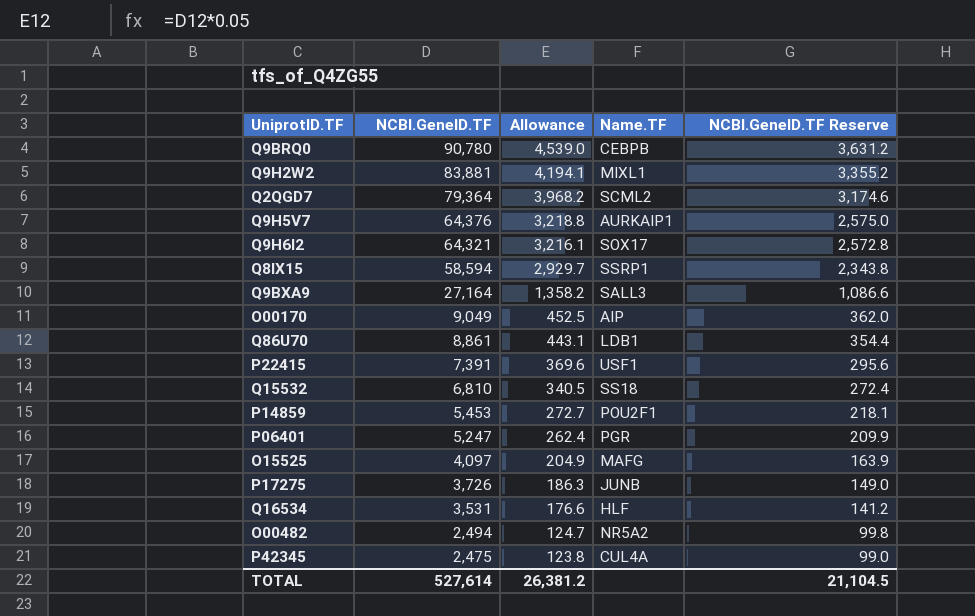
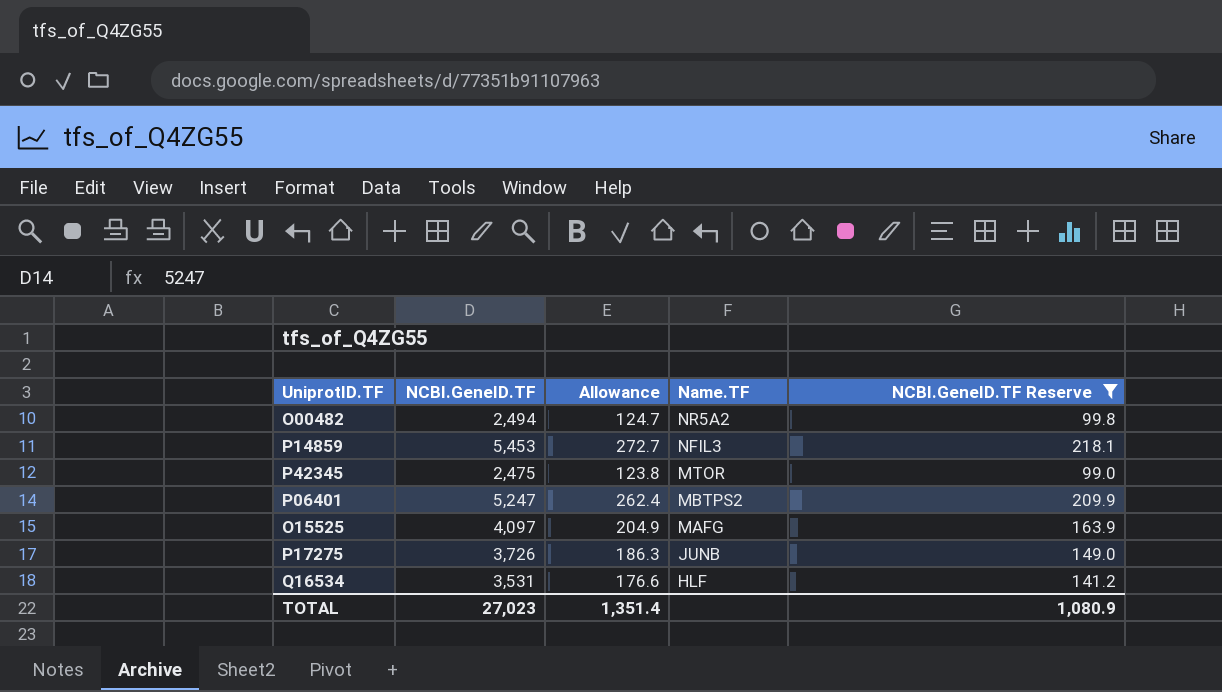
filter: none -> NCBI.GeneID.TF Reserve <= 218.1
row order: NCBI.GeneID.TF descending -> Name.TF descending
P14859 | Name.TF: POU2F1 -> NFIL3
P42345 | Name.TF: CUL4A -> MTOR
P06401 | Name.TF: PGR -> MBTPS2
TOTAL | NCBI.GeneID.TF: 527,614 -> 27,023
TOTAL | Allowance: 26,381.2 -> 1,351.4
TOTAL | NCBI.GeneID.TF Reserve: 21,104.5 -> 1,080.9

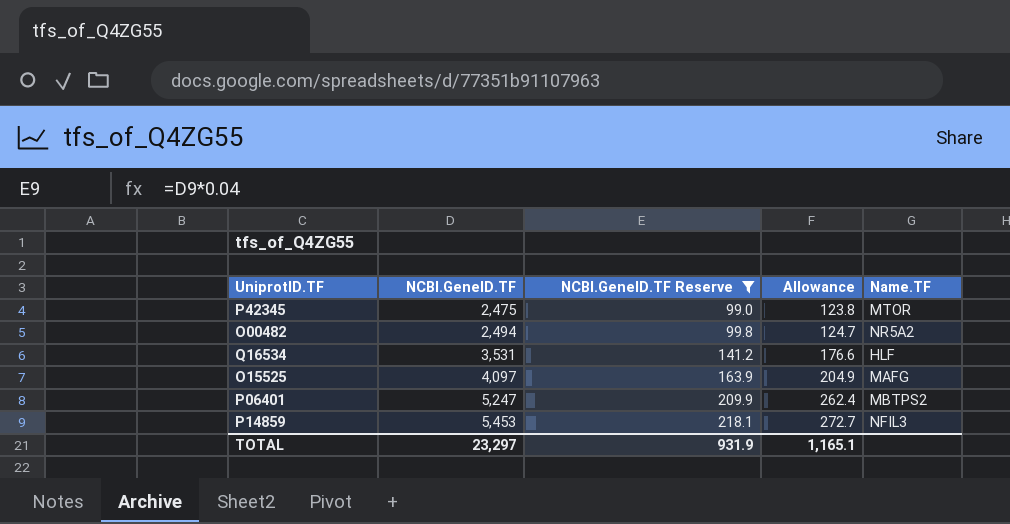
row order: Name.TF descending -> NCBI.GeneID.TF ascending
column NCBI.GeneID.TF Reserve | position: 5 -> 3
row P17275: 3,726 | 186.3 | JUNB | 149.0 -> none
TOTAL | NCBI.GeneID.TF: 27,023 -> 23,297
TOTAL | NCBI.GeneID.TF Reserve: 1,080.9 -> 931.9
TOTAL | Allowance: 1,351.4 -> 1,165.1

